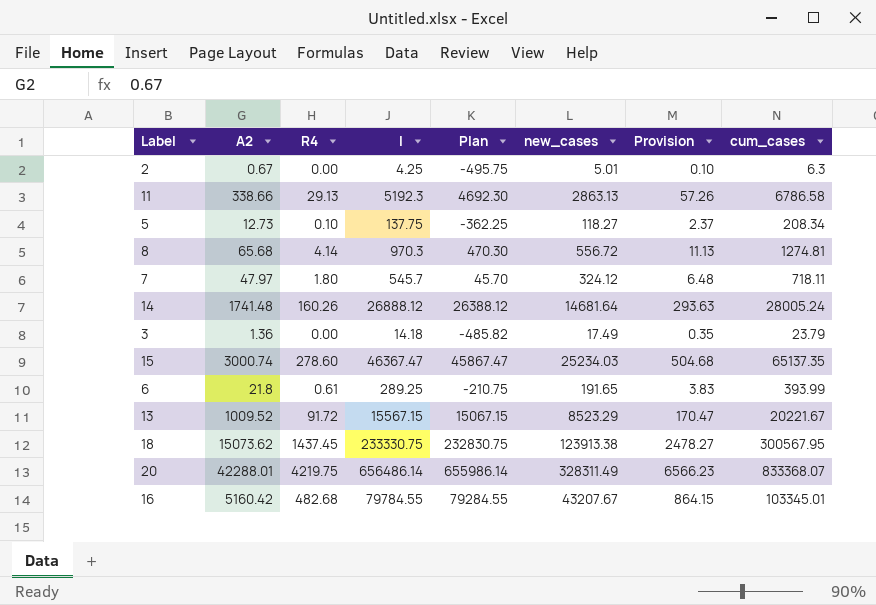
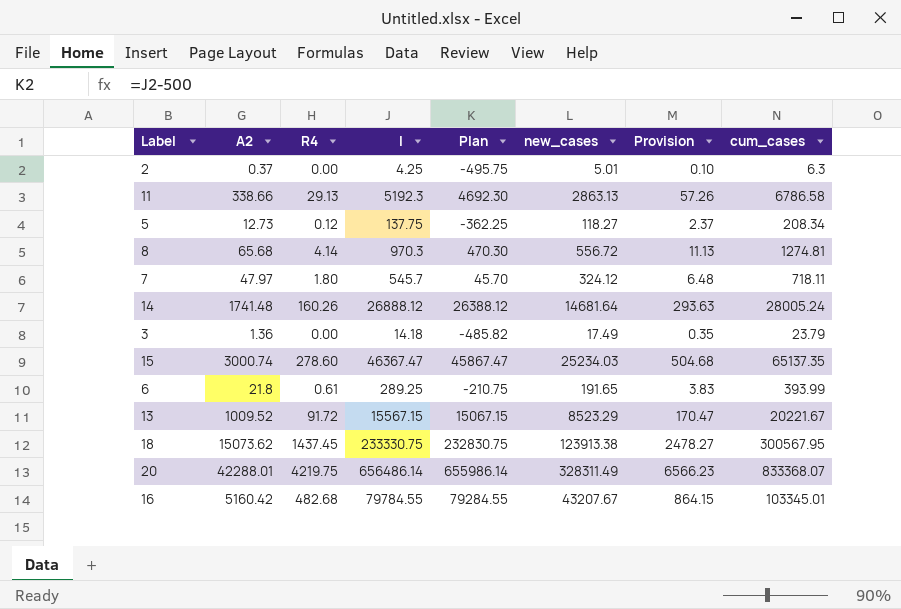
2 | A2: 0.67 -> 0.37
5 | R4: 0.10 -> 0.12

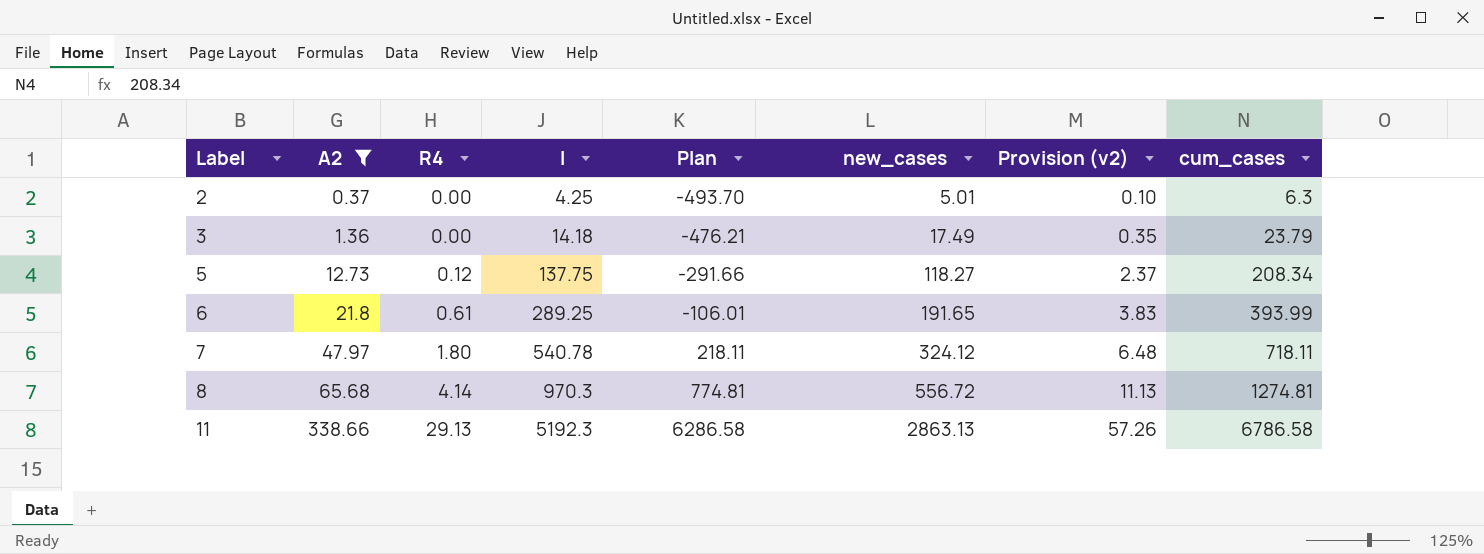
filter: none -> A2 <= 338.66
row order: none -> Label ascending
column Plan | formula: [I] - 500 -> [cum_cases] - 500
column name: Provision -> Provision (v2)
7 | I: 545.7 -> 540.78

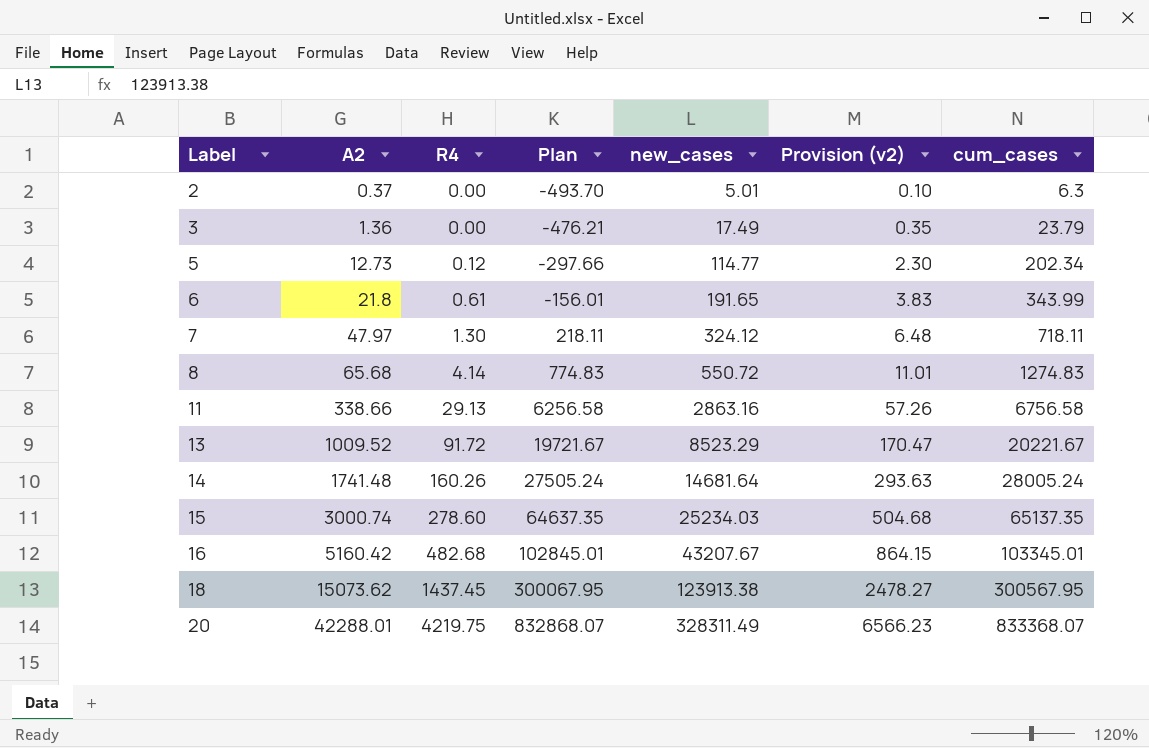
filter: A2 <= 338.66 -> none
column I | position: 4 -> none
5 | Plan: -291.66 -> -297.66
5 | new_cases: 118.27 -> 114.77
5 | Provision (v2): 2.37 -> 2.30
5 | cum_cases: 208.34 -> 202.34
6 | Plan: -106.01 -> -156.01
6 | cum_cases: 393.99 -> 343.99
7 | R4: 1.80 -> 1.30
8 | Plan: 774.81 -> 774.83
8 | new_cases: 556.72 -> 550.72
8 | Provision (v2): 11.13 -> 11.01
8 | cum_cases: 1274.81 -> 1274.83
11 | Plan: 6286.58 -> 6256.58
11 | new_cases: 2863.13 -> 2863.16
11 | cum_cases: 6786.58 -> 6756.58

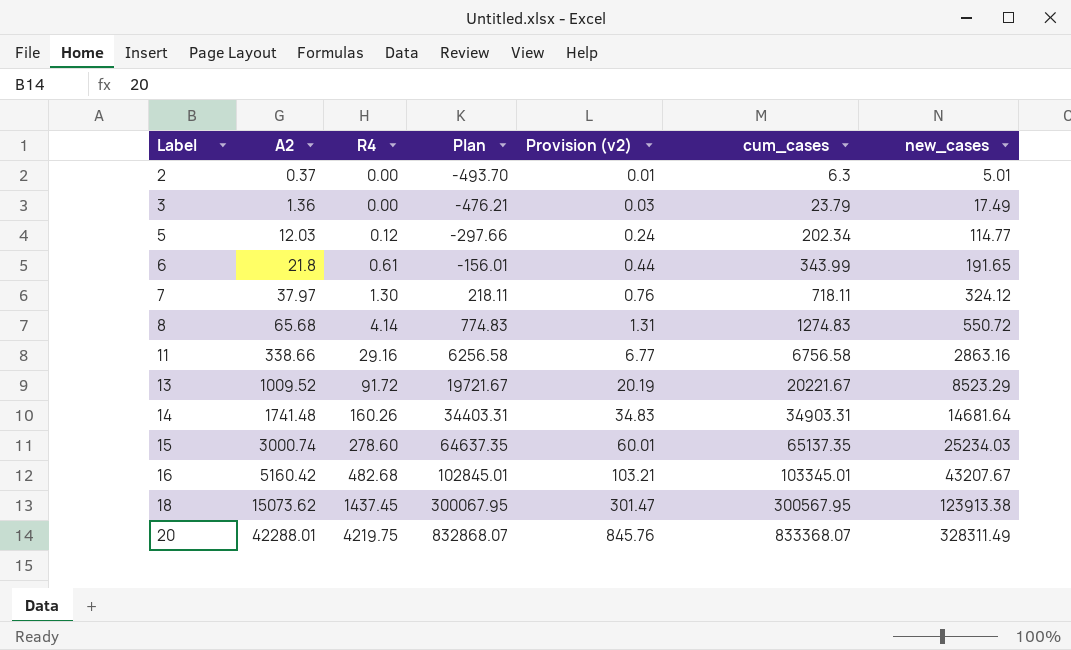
column Provision (v2) | formula: [new_cases] * 0.02 -> [A2] * 0.02
column new_cases | position: 5 -> 7
5 | A2: 12.73 -> 12.03
7 | A2: 47.97 -> 37.97
11 | R4: 29.13 -> 29.16
14 | Plan: 27505.24 -> 34403.31
14 | cum_cases: 28005.24 -> 34903.31

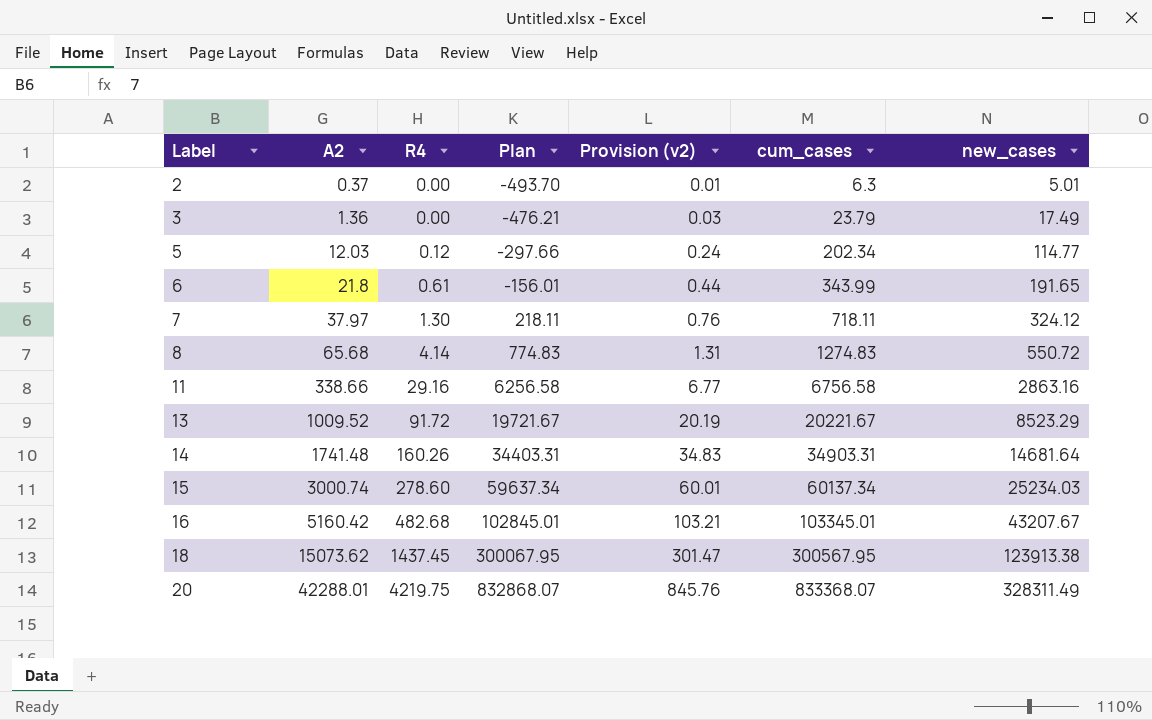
15 | Plan: 64637.35 -> 59637.34
15 | cum_cases: 65137.35 -> 60137.34

